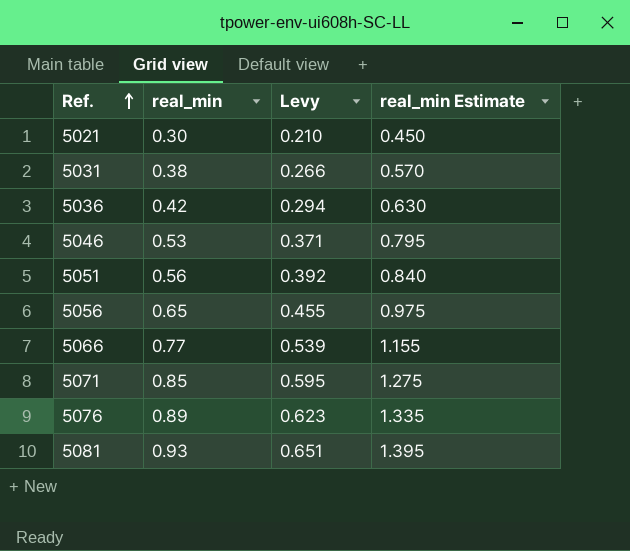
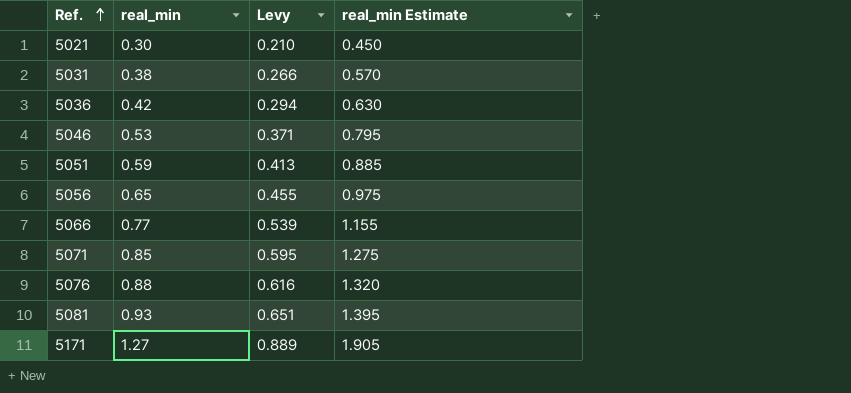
5051 | real_min: 0.56 -> 0.59
5051 | Levy: 0.392 -> 0.413
5051 | real_min Estimate: 0.840 -> 0.885
5076 | real_min: 0.89 -> 0.88
5076 | Levy: 0.623 -> 0.616
5076 | real_min Estimate: 1.335 -> 1.320
row 5171: none -> 1.27 | 0.889 | 1.905

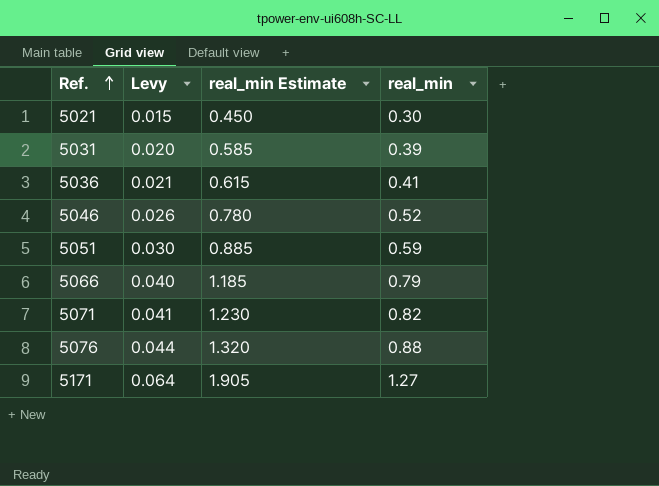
column Levy | formula: [real_min] * 0.7 -> [real_min] * 0.05
column real_min | position: 2 -> 4
row 5056: 0.65 | 0.455 | 0.975 -> none
row 5081: 0.93 | 0.651 | 1.395 -> none
5031 | real_min Estimate: 0.570 -> 0.585
5031 | real_min: 0.38 -> 0.39
5036 | real_min Estimate: 0.630 -> 0.615
5036 | real_min: 0.42 -> 0.41
5046 | real_min Estimate: 0.795 -> 0.780
5046 | real_min: 0.53 -> 0.52
5066 | real_min Estimate: 1.155 -> 1.185
5066 | real_min: 0.77 -> 0.79
5071 | real_min Estimate: 1.275 -> 1.230
5071 | real_min: 0.85 -> 0.82

